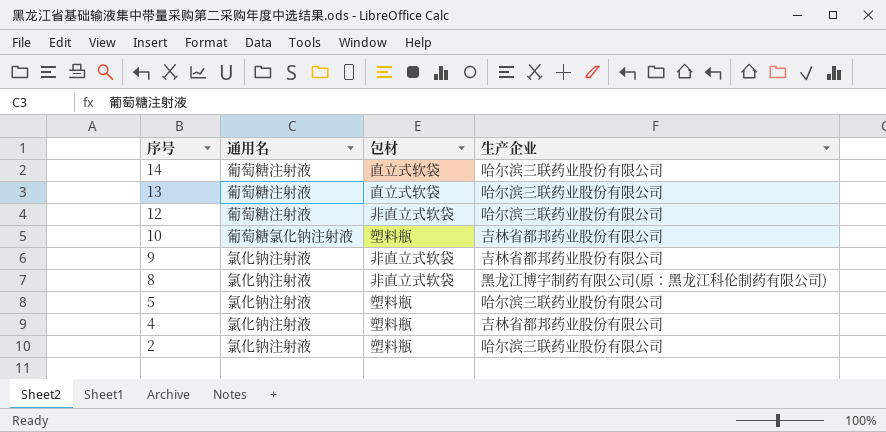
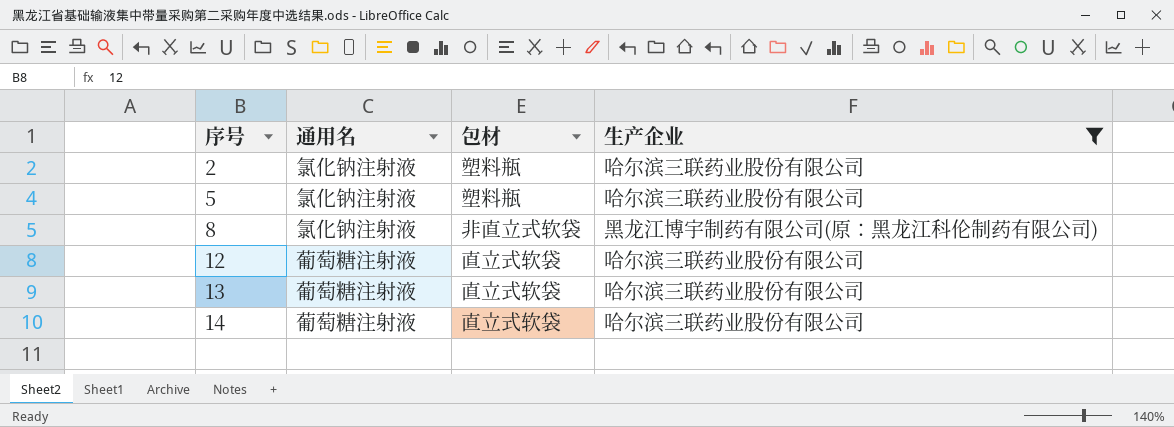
filter: none -> 生产企业 != 吉林省都邦药业股份有限公司
row order: 序号 descending -> 序号 ascending
12 | 包材: 非直立式软袋 -> 直立式软袋

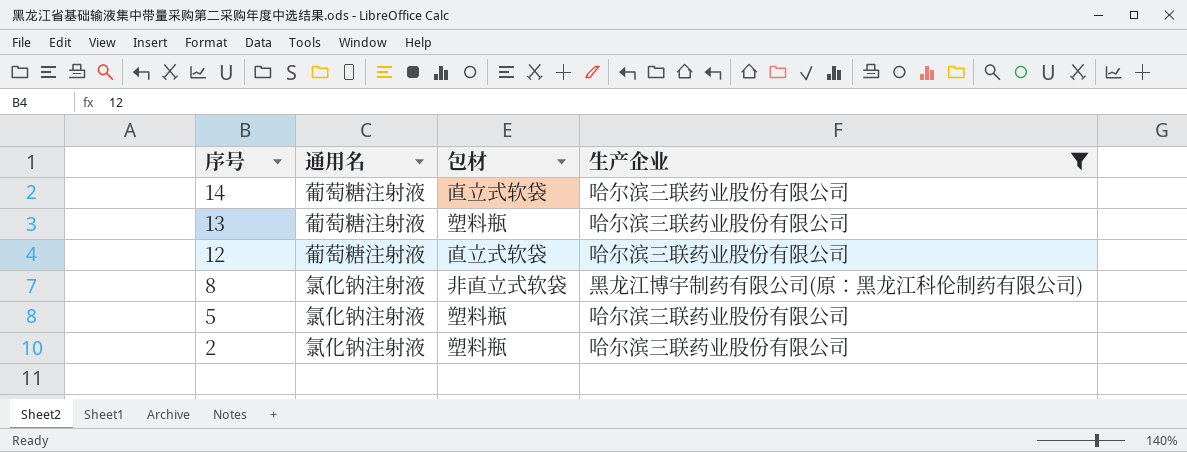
row order: 序号 ascending -> 序号 descending
13 | 包材: 直立式软袋 -> 塑料瓶

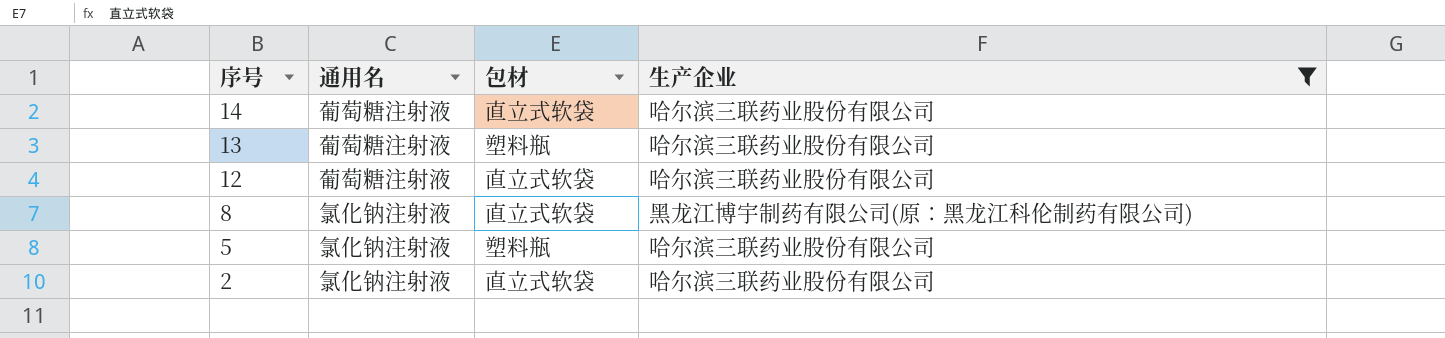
8 | 包材: 非直立式软袋 -> 直立式软袋
2 | 包材: 塑料瓶 -> 直立式软袋

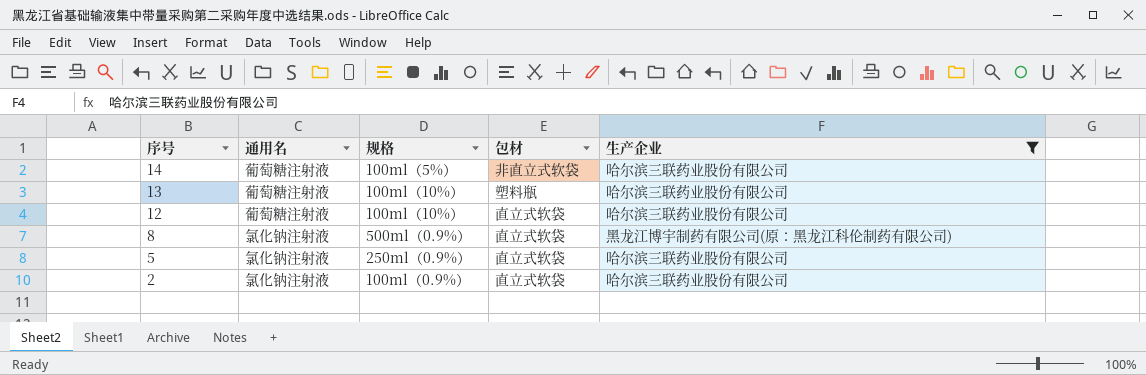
column 规格 | position: none -> 3
14 | 包材: 直立式软袋 -> 非直立式软袋
5 | 包材: 塑料瓶 -> 直立式软袋

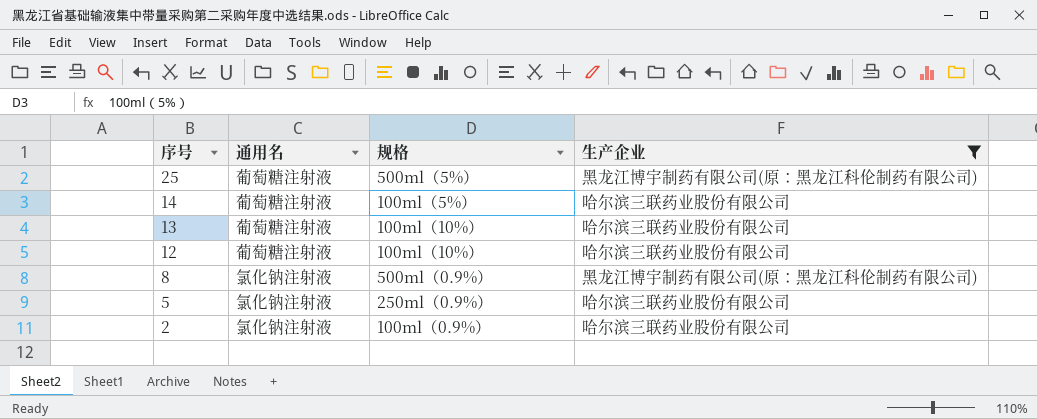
column 包材 | position: 4 -> none
row 25: none -> 葡萄糖注射液 | 500ml（5%） | 黑龙江博宇制药有限公司(原：黑龙江科伦制药有限公司)

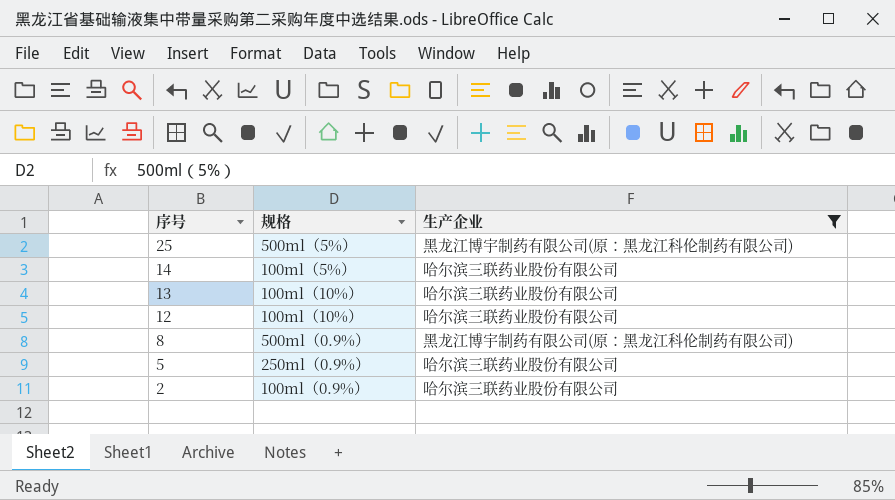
column 通用名 | position: 2 -> none

